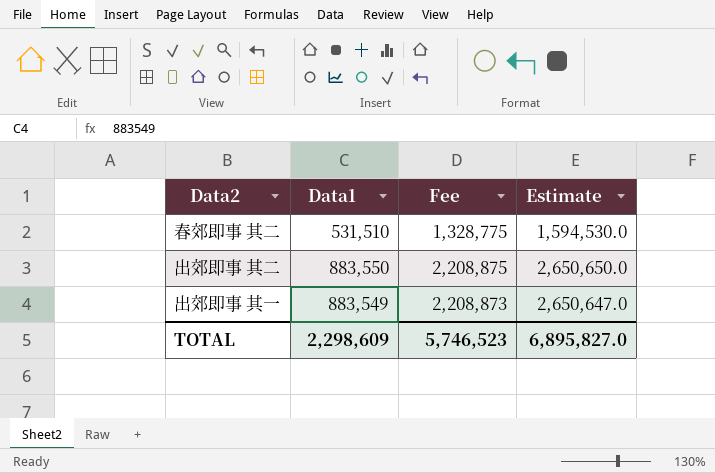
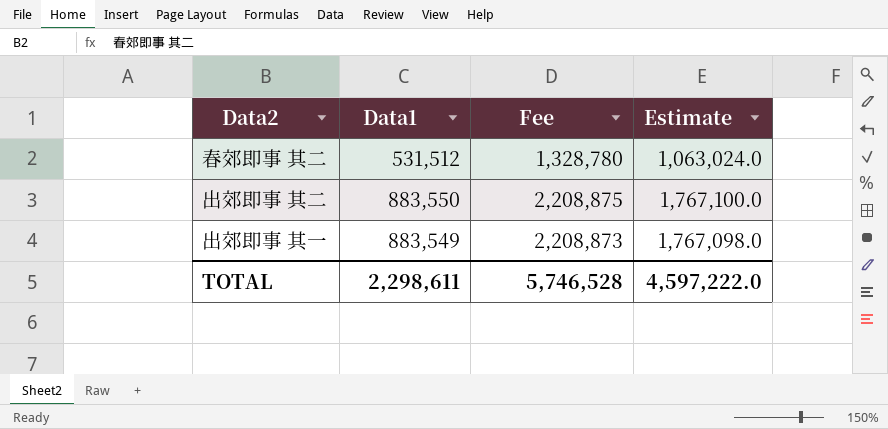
column Estimate | formula: [Data1] * 3 -> [Data1] * 2
春郊即事 其二 | Data1: 531,510 -> 531,512
春郊即事 其二 | Fee: 1,328,775 -> 1,328,780
TOTAL | Data1: 2,298,609 -> 2,298,611
TOTAL | Fee: 5,746,523 -> 5,746,528
TOTAL | Estimate: 6,895,827.0 -> 4,597,222.0

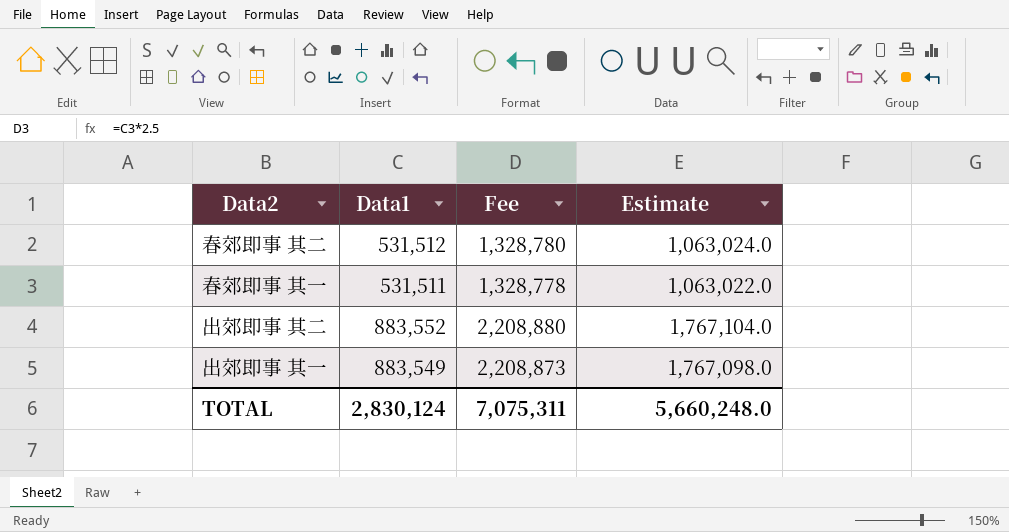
row 春郊即事 其一: none -> 531,511 | 1,328,778 | 1,063,022.0
出郊即事 其二 | Data1: 883,550 -> 883,552
出郊即事 其二 | Fee: 2,208,875 -> 2,208,880
出郊即事 其二 | Estimate: 1,767,100.0 -> 1,767,104.0
TOTAL | Data1: 2,298,611 -> 2,830,124
TOTAL | Fee: 5,746,528 -> 7,075,311
TOTAL | Estimate: 4,597,222.0 -> 5,660,248.0

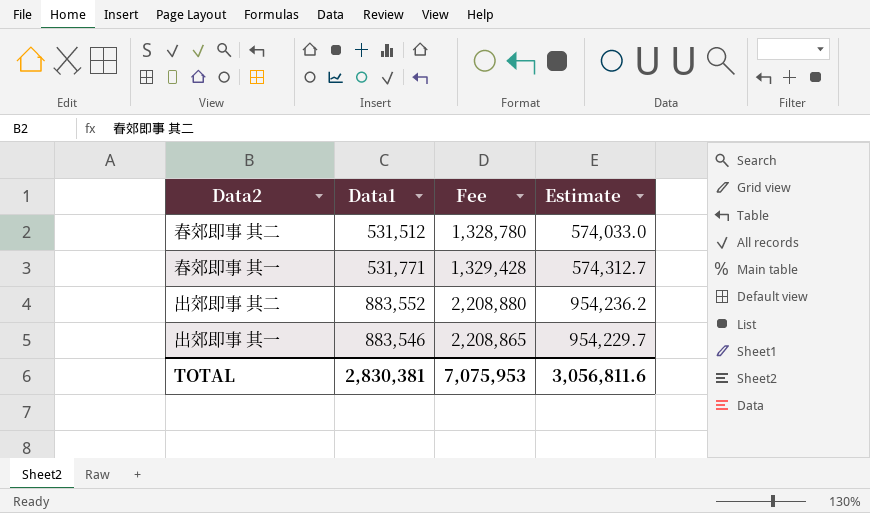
column Estimate | formula: [Data1] * 2 -> [Data1] * 1.08
春郊即事 其一 | Data1: 531,511 -> 531,771
春郊即事 其一 | Fee: 1,328,778 -> 1,329,428
出郊即事 其一 | Data1: 883,549 -> 883,546
出郊即事 其一 | Fee: 2,208,873 -> 2,208,865
TOTAL | Data1: 2,830,124 -> 2,830,381
TOTAL | Fee: 7,075,311 -> 7,075,953
TOTAL | Estimate: 5,660,248.0 -> 3,056,811.6

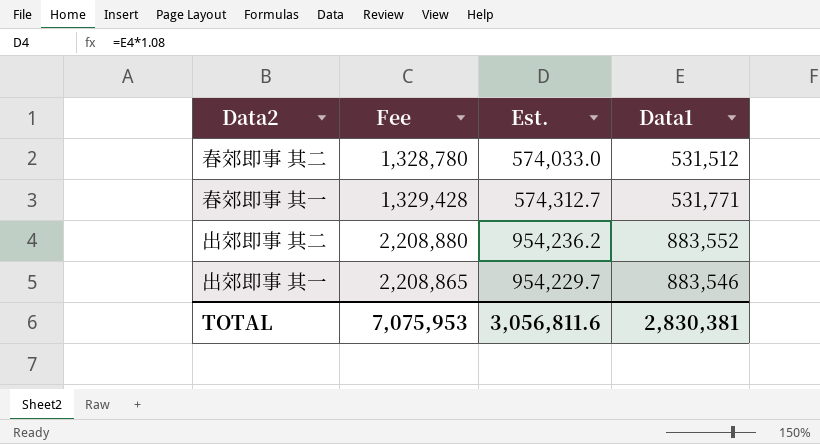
column name: Estimate -> Est.
column Data1 | position: 2 -> 4

